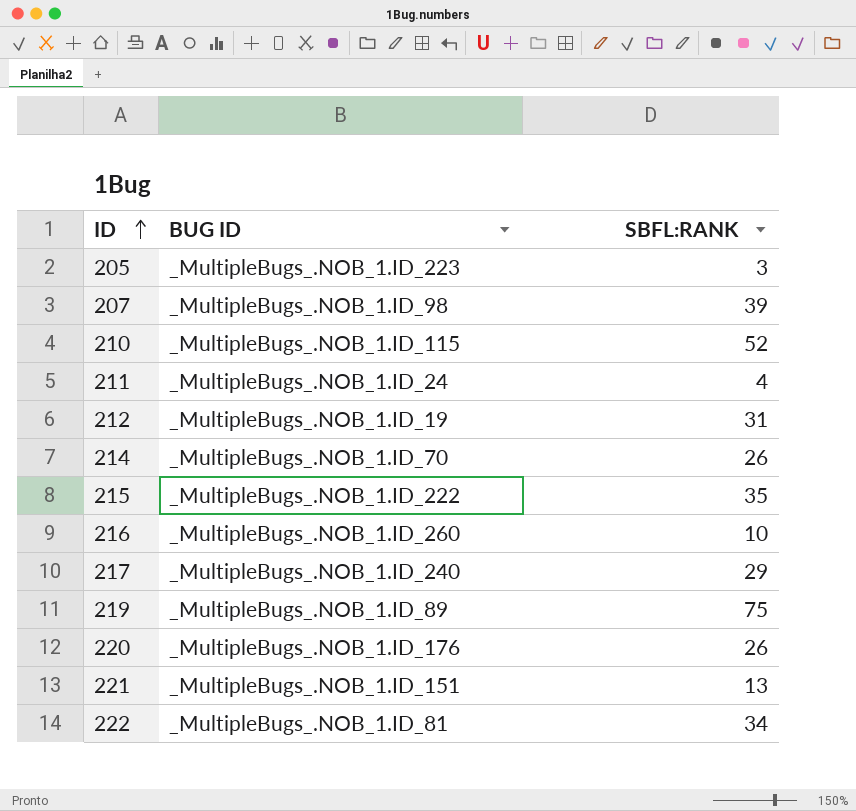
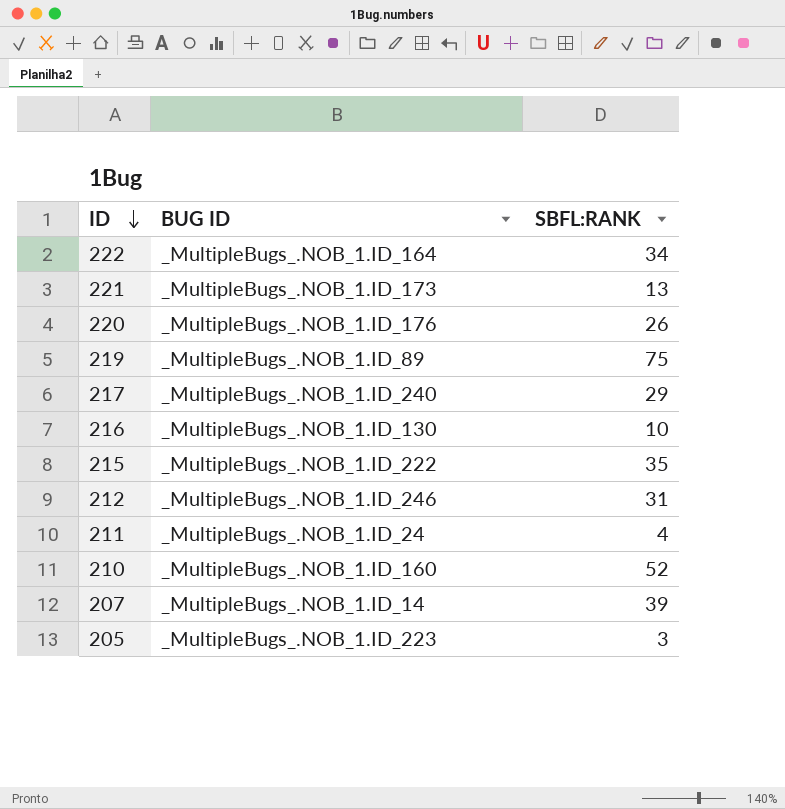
row order: ID ascending -> ID descending
row 214: _MultipleBugs_.NOB_1.ID_70 | 26 -> none
222 | BUG ID: _MultipleBugs_.NOB_1.ID_81 -> _MultipleBugs_.NOB_1.ID_164
221 | BUG ID: _MultipleBugs_.NOB_1.ID_151 -> _MultipleBugs_.NOB_1.ID_173
216 | BUG ID: _MultipleBugs_.NOB_1.ID_260 -> _MultipleBugs_.NOB_1.ID_130
212 | BUG ID: _MultipleBugs_.NOB_1.ID_19 -> _MultipleBugs_.NOB_1.ID_246
210 | BUG ID: _MultipleBugs_.NOB_1.ID_115 -> _MultipleBugs_.NOB_1.ID_160
207 | BUG ID: _MultipleBugs_.NOB_1.ID_98 -> _MultipleBugs_.NOB_1.ID_14

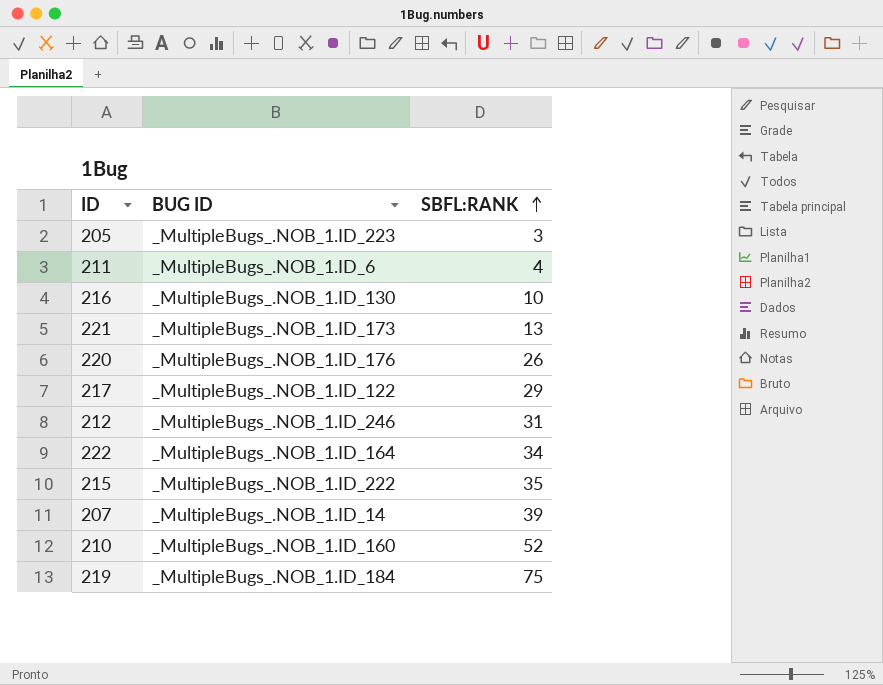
row order: ID descending -> SBFL:RANK ascending
211 | BUG ID: _MultipleBugs_.NOB_1.ID_24 -> _MultipleBugs_.NOB_1.ID_6
217 | BUG ID: _MultipleBugs_.NOB_1.ID_240 -> _MultipleBugs_.NOB_1.ID_122
219 | BUG ID: _MultipleBugs_.NOB_1.ID_89 -> _MultipleBugs_.NOB_1.ID_184

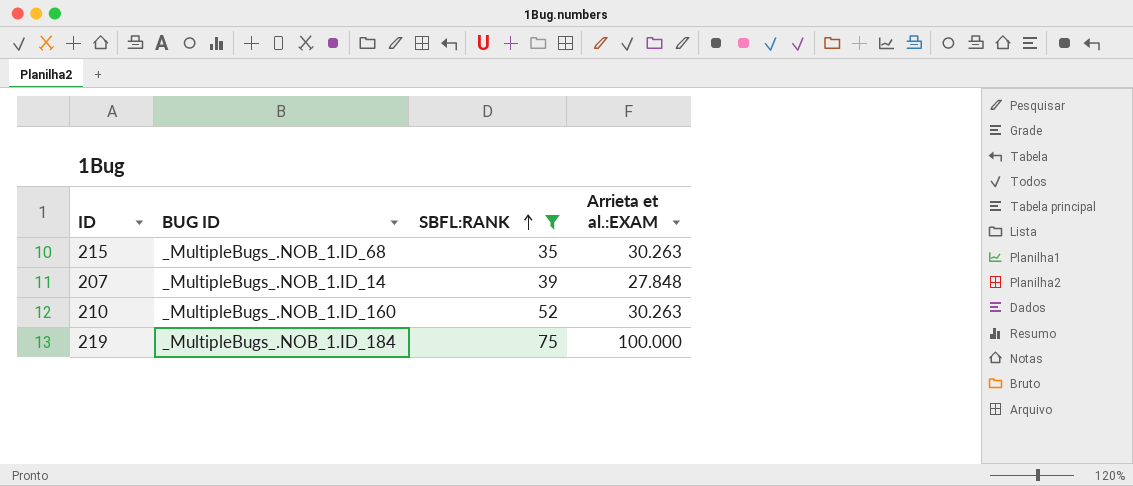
filter: none -> SBFL:RANK >= 35
column Arrieta et al.:EXAM | position: none -> 4
215 | BUG ID: _MultipleBugs_.NOB_1.ID_222 -> _MultipleBugs_.NOB_1.ID_68

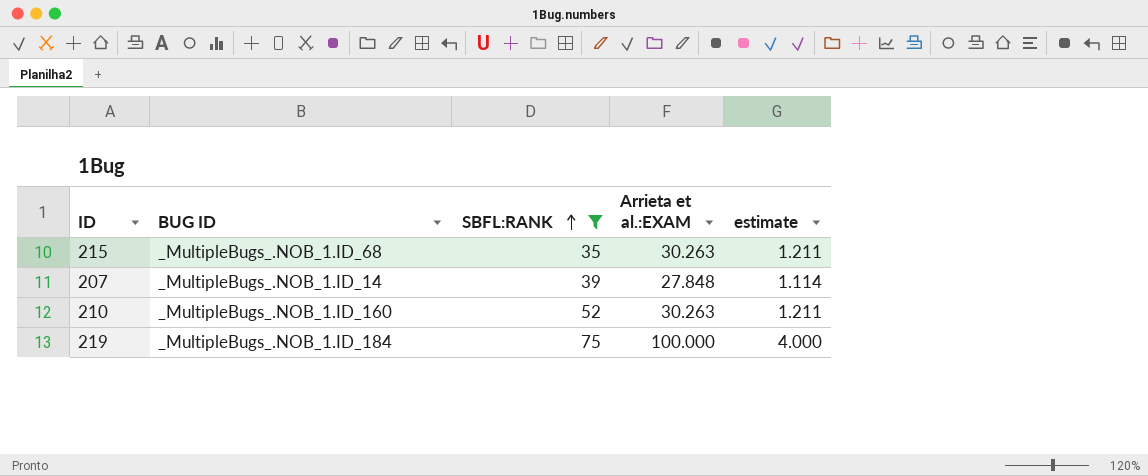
column estimate | formula: none -> [Arrieta et al.:EXAM] * 0.04

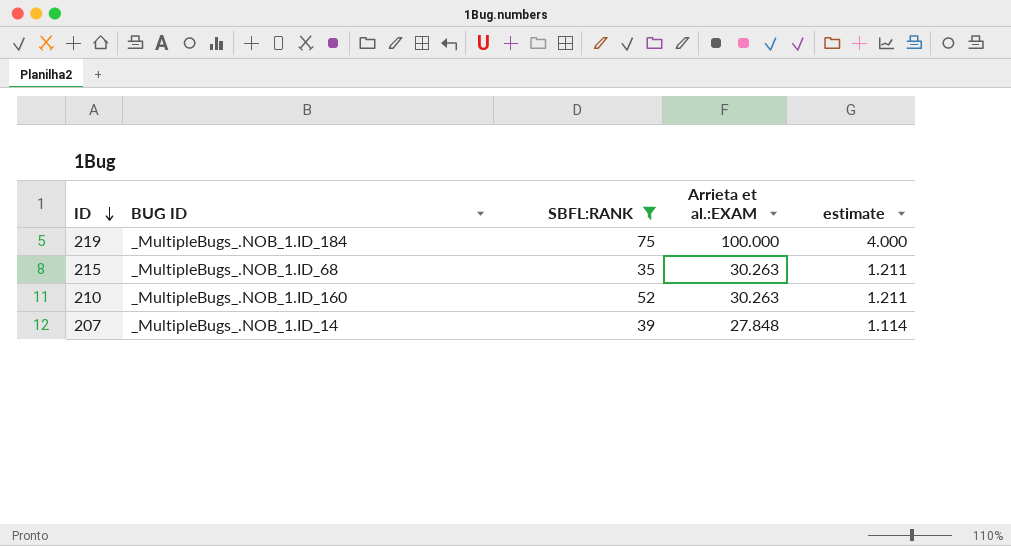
row order: SBFL:RANK ascending -> ID descending

